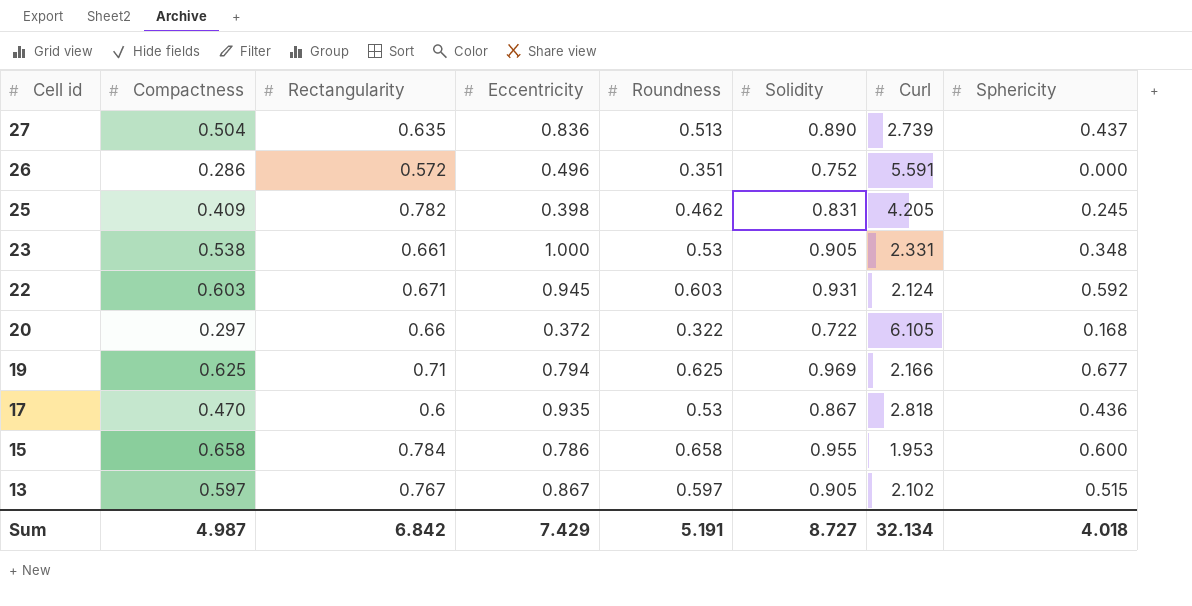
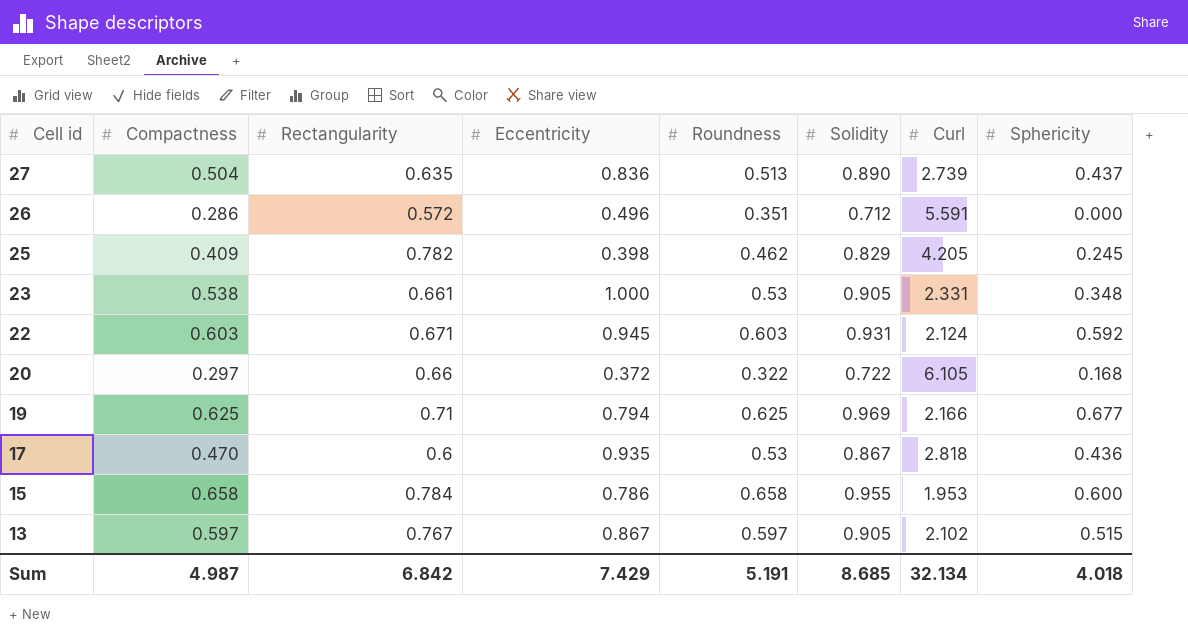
26 | Solidity: 0.752 -> 0.712
25 | Solidity: 0.831 -> 0.829
Sum | Solidity: 8.727 -> 8.685

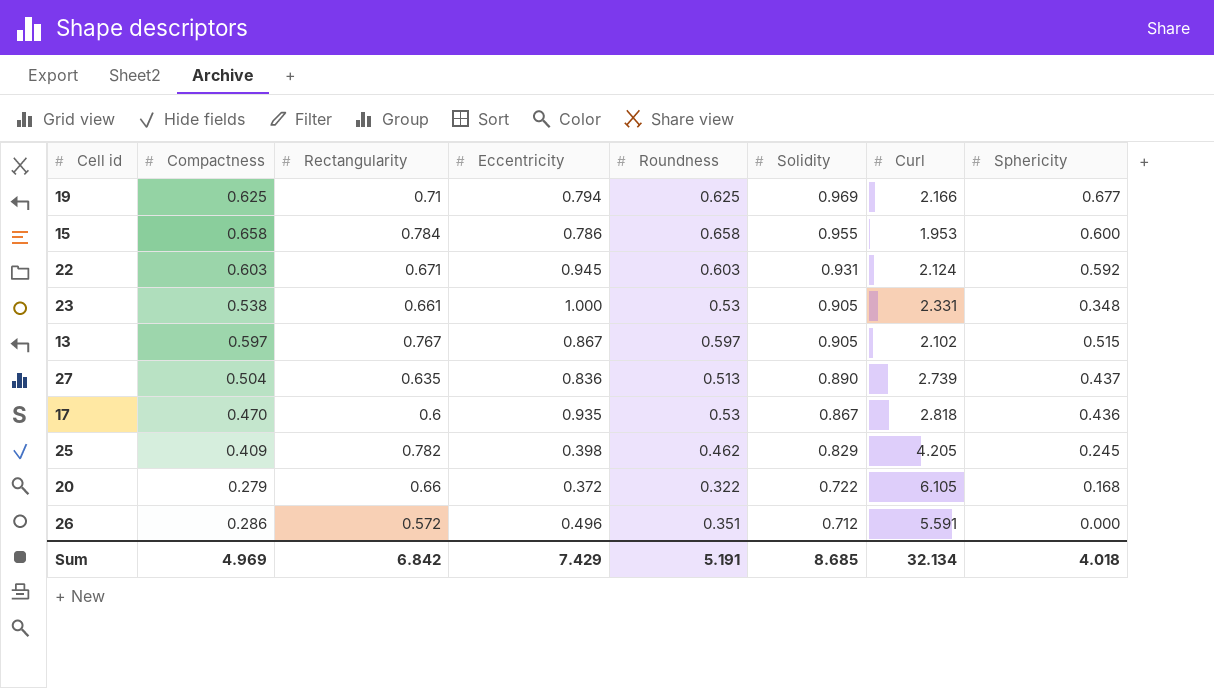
row order: Cell id descending -> Solidity descending
20 | Compactness: 0.297 -> 0.279
Sum | Compactness: 4.987 -> 4.969

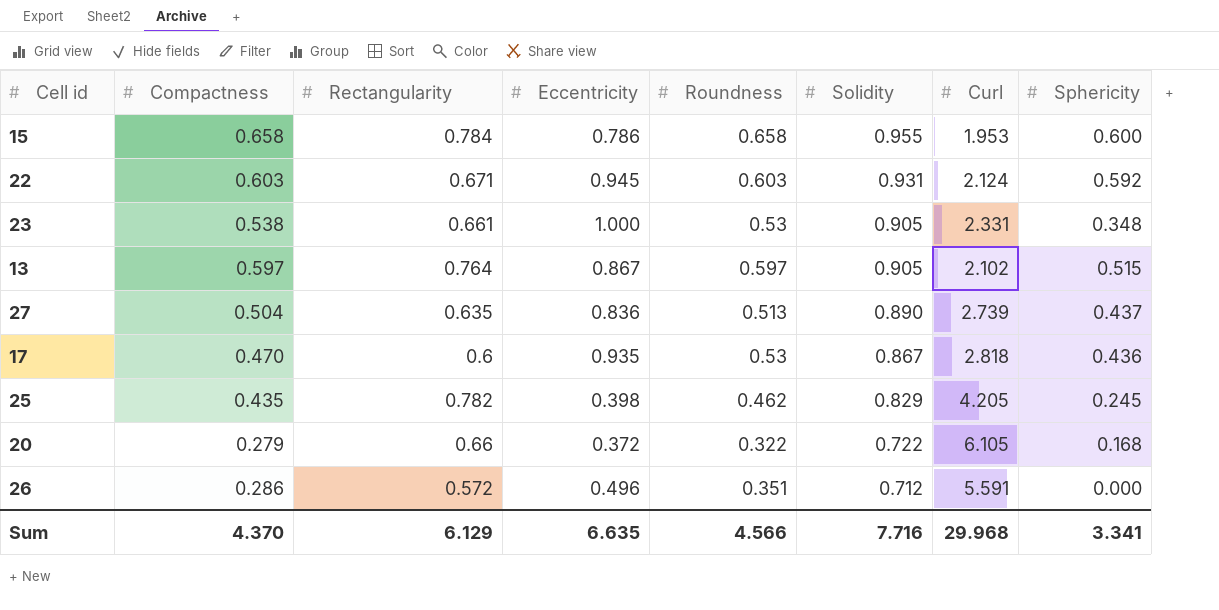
row 19: 0.625 | 0.71 | 0.794 | 0.625 | 0.969 | 2.166 | 0.677 -> none
13 | Rectangularity: 0.767 -> 0.764
25 | Compactness: 0.409 -> 0.435
Sum | Compactness: 4.969 -> 4.370
Sum | Rectangularity: 6.842 -> 6.129
Sum | Eccentricity: 7.429 -> 6.635
Sum | Roundness: 5.191 -> 4.566
Sum | Solidity: 8.685 -> 7.716
Sum | Curl: 32.134 -> 29.968
Sum | Sphericity: 4.018 -> 3.341

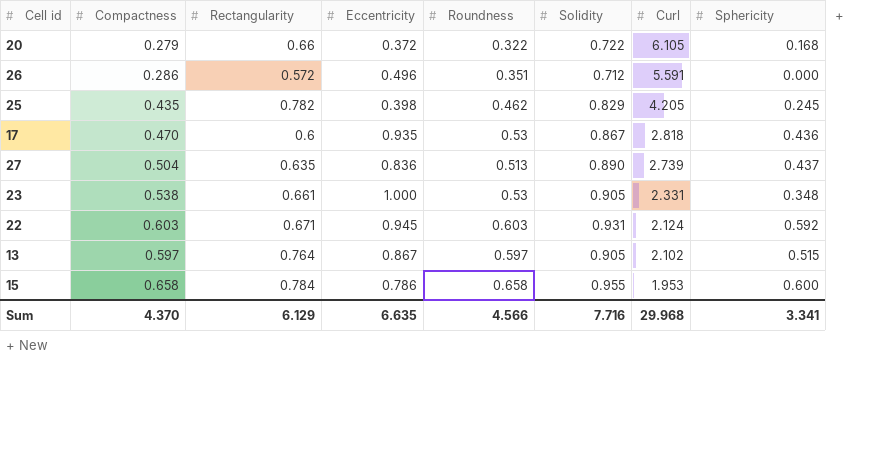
row order: Solidity descending -> Curl descending

